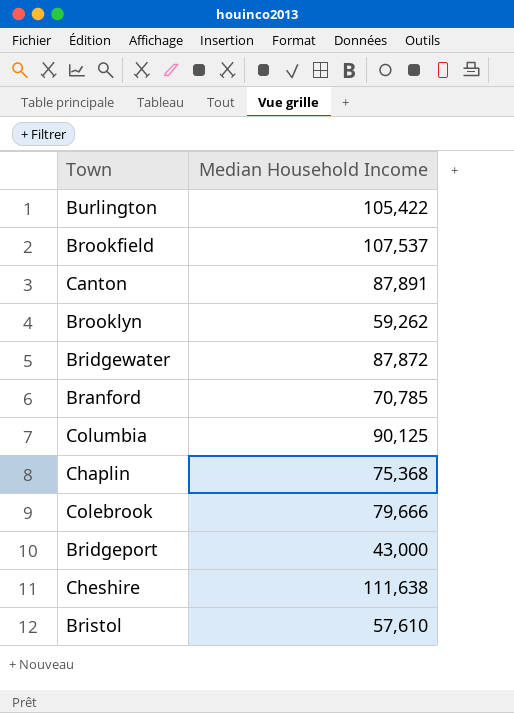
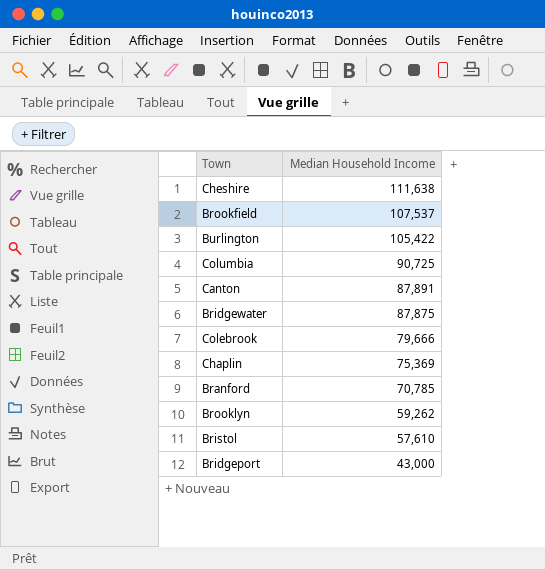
row order: none -> Median Household Income descending
Columbia | Median Household Income: 90,125 -> 90,725
Bridgewater | Median Household Income: 87,872 -> 87,875
Chaplin | Median Household Income: 75,368 -> 75,369

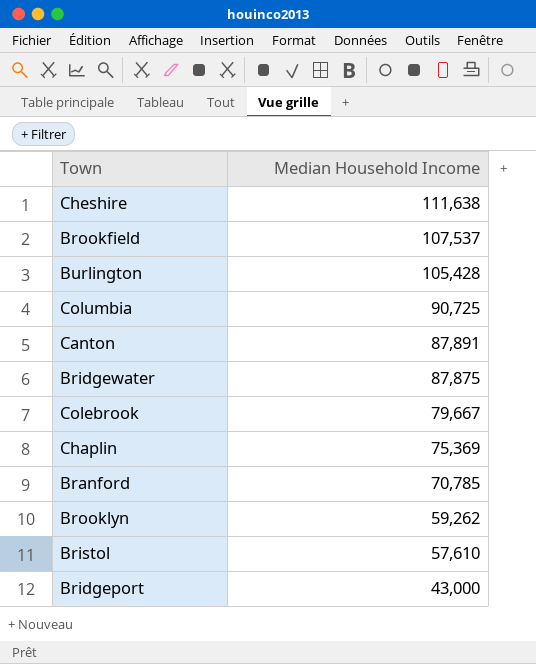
Burlington | Median Household Income: 105,422 -> 105,428
Colebrook | Median Household Income: 79,666 -> 79,667

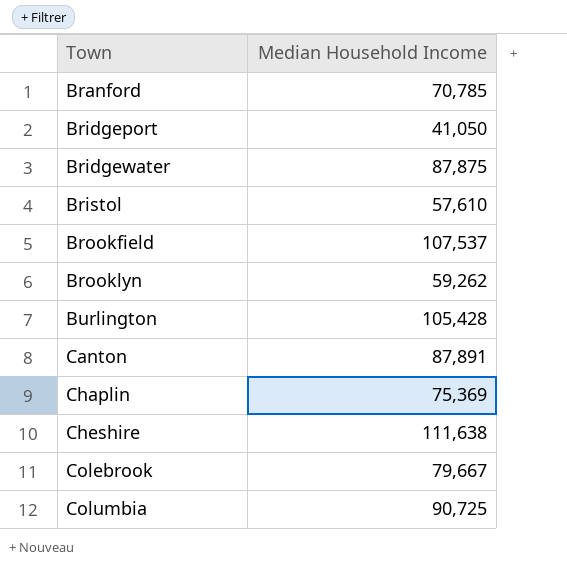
row order: Median Household Income descending -> Town ascending
Bridgeport | Median Household Income: 43,000 -> 41,050

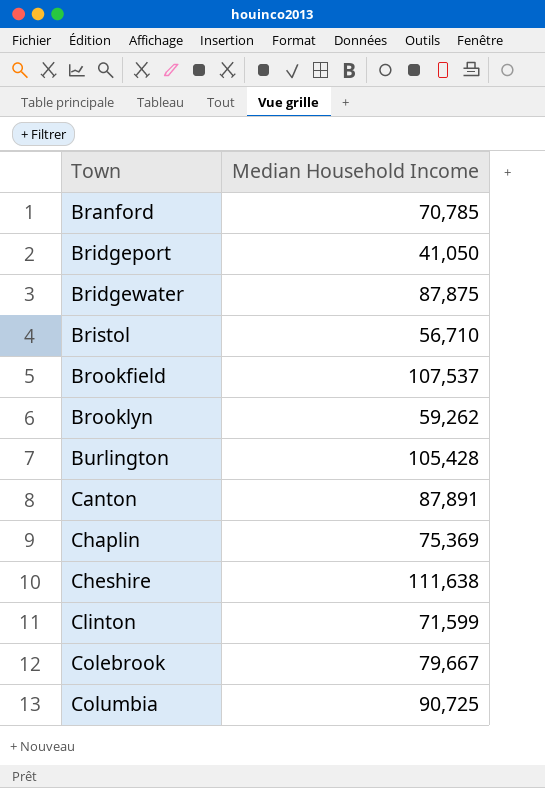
Bristol | Median Household Income: 57,610 -> 56,710
row Clinton: none -> 71,599

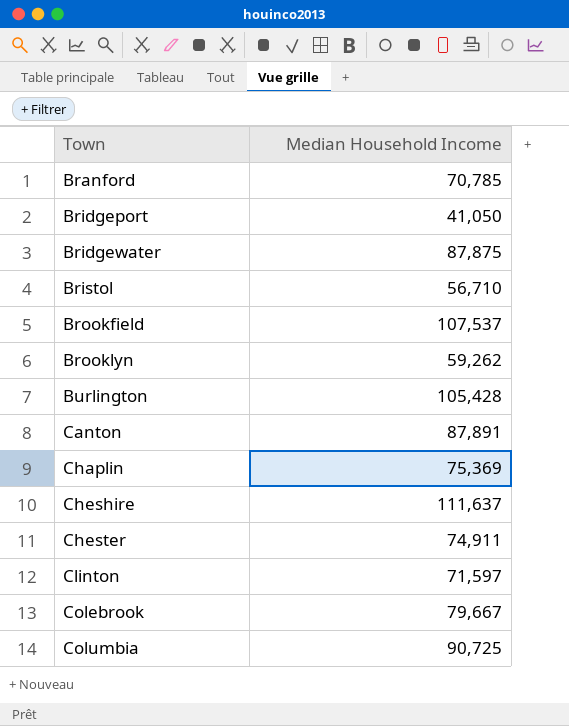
Cheshire | Median Household Income: 111,638 -> 111,637
row Chester: none -> 74,911
Clinton | Median Household Income: 71,599 -> 71,597

